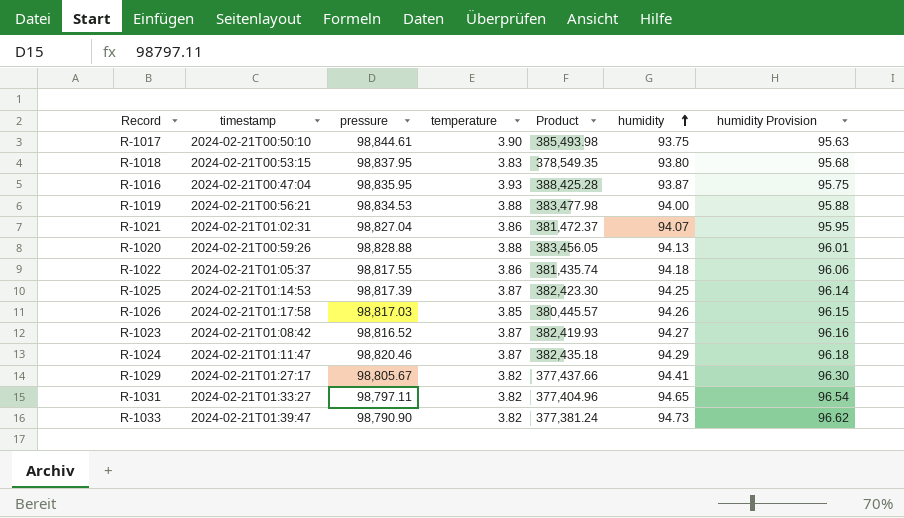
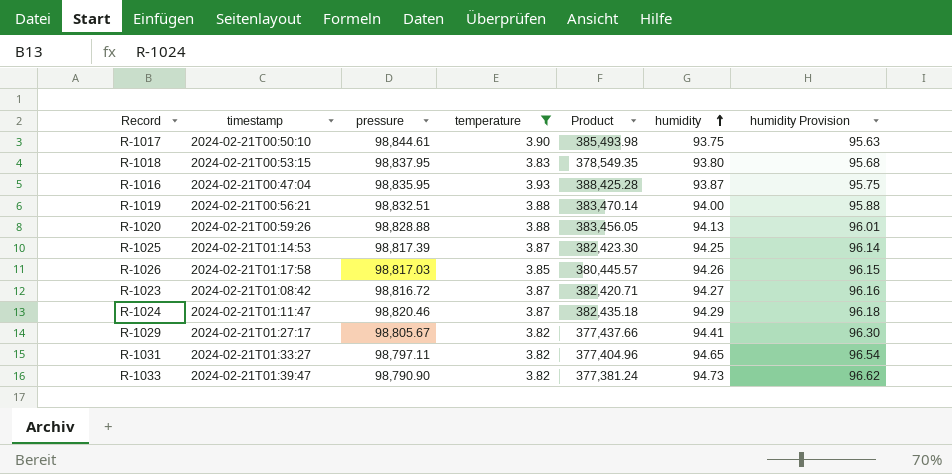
filter: none -> temperature != 3.86
R-1019 | pressure: 98,834.53 -> 98,832.51
R-1019 | Product: 383,477.98 -> 383,470.14
R-1023 | pressure: 98,816.52 -> 98,816.72
R-1023 | Product: 382,419.93 -> 382,420.71

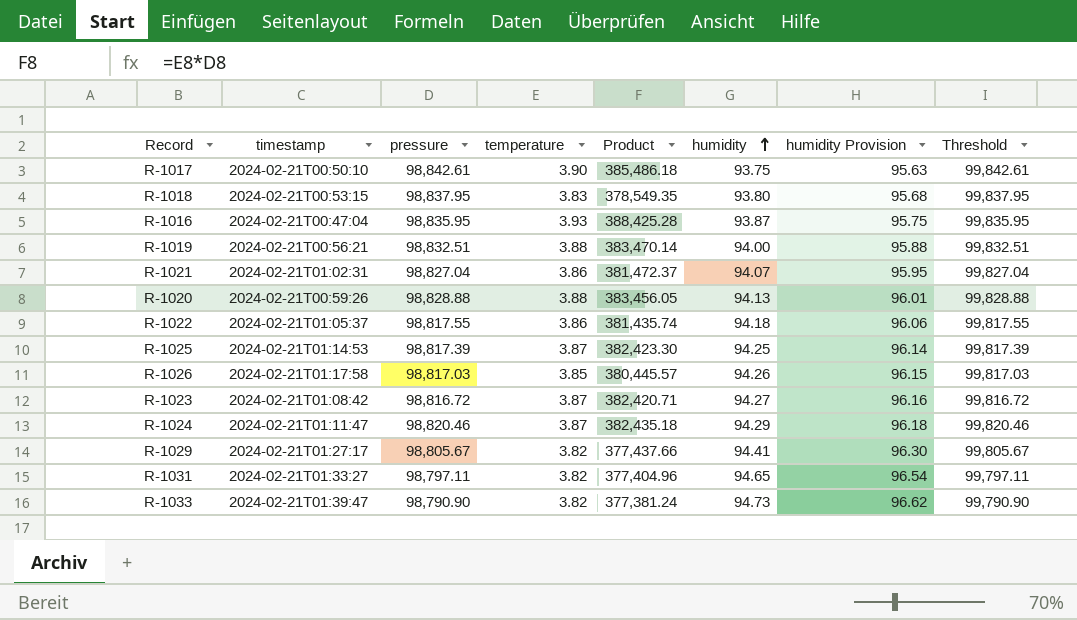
filter: temperature != 3.86 -> none
column Threshold | formula: none -> [pressure] + 1000
R-1017 | pressure: 98,844.61 -> 98,842.61
R-1017 | Product: 385,493.98 -> 385,486.18

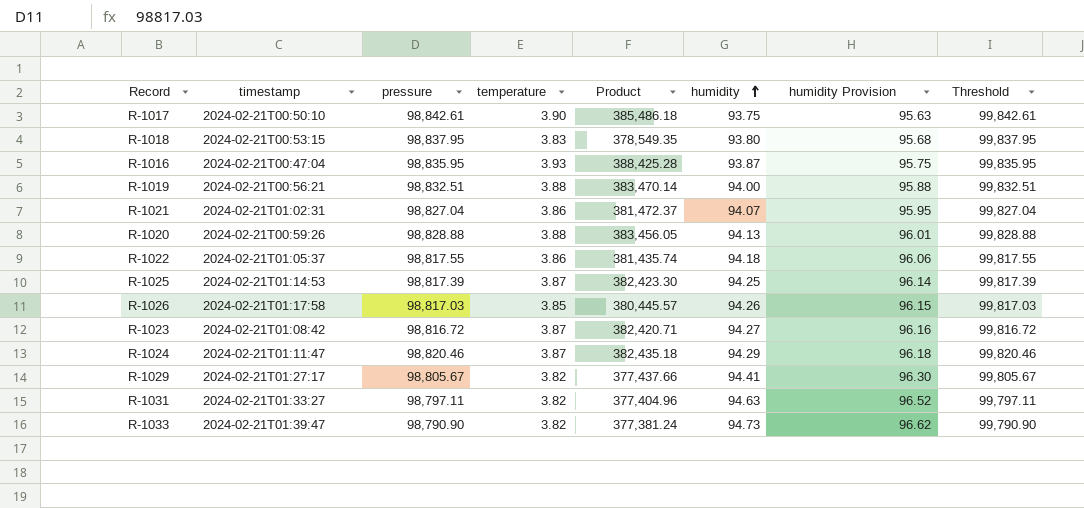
R-1031 | humidity: 94.65 -> 94.63
R-1031 | humidity Provision: 96.54 -> 96.52

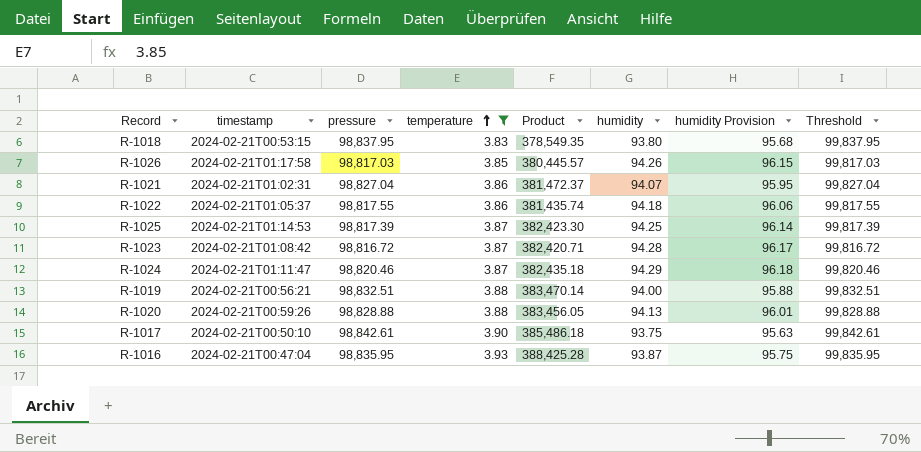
filter: none -> temperature != 3.82
row order: humidity ascending -> temperature ascending
R-1023 | humidity: 94.27 -> 94.28
R-1023 | humidity Provision: 96.16 -> 96.17

